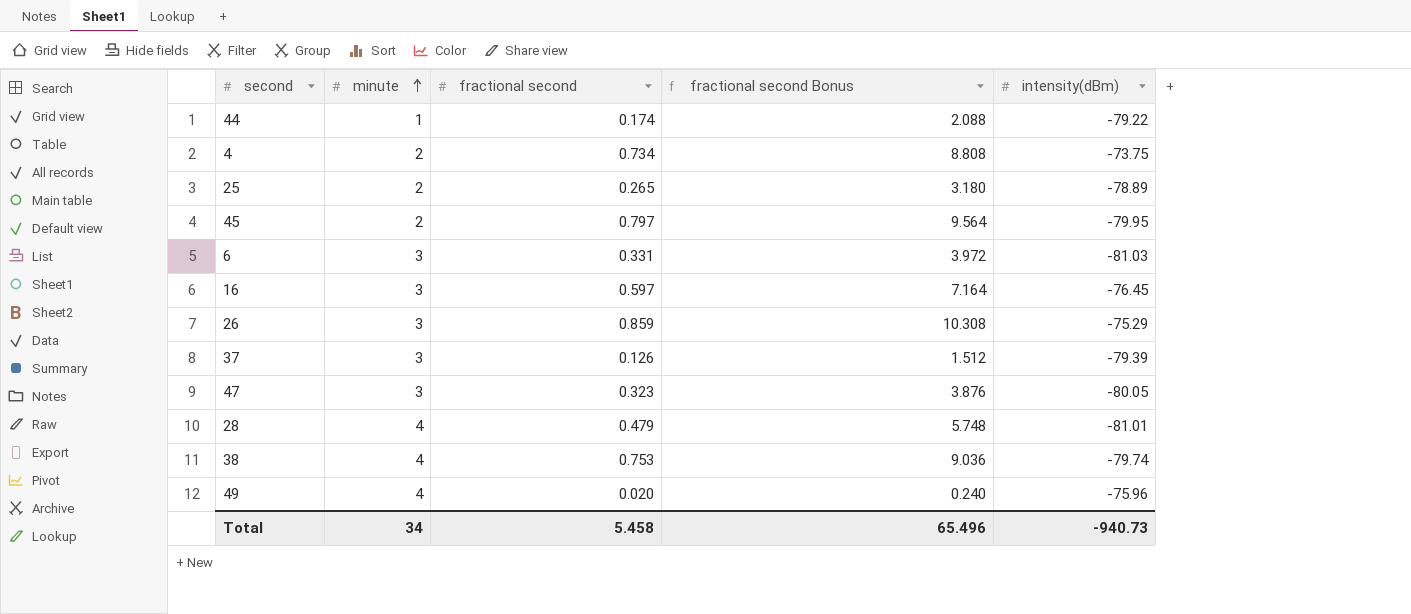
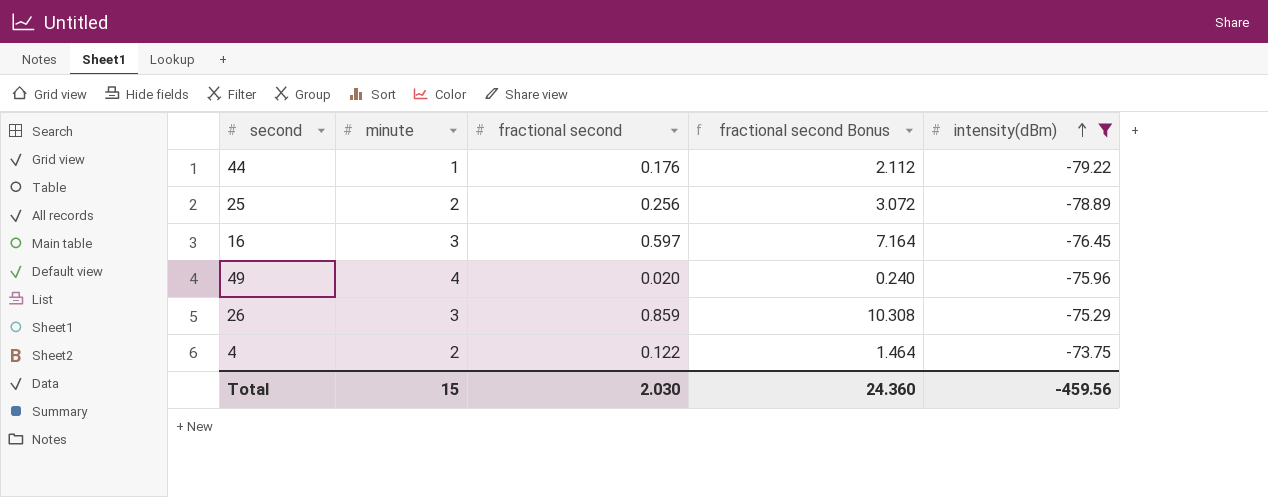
filter: none -> intensity(dBm) >= -79.22
row order: minute ascending -> intensity(dBm) ascending
44 | fractional second: 0.174 -> 0.176
44 | fractional second Bonus: 2.088 -> 2.112
25 | fractional second: 0.265 -> 0.256
25 | fractional second Bonus: 3.180 -> 3.072
4 | fractional second: 0.734 -> 0.122
4 | fractional second Bonus: 8.808 -> 1.464
Total | minute: 34 -> 15
Total | fractional second: 5.458 -> 2.030
Total | fractional second Bonus: 65.496 -> 24.360
Total | intensity(dBm): -940.73 -> -459.56

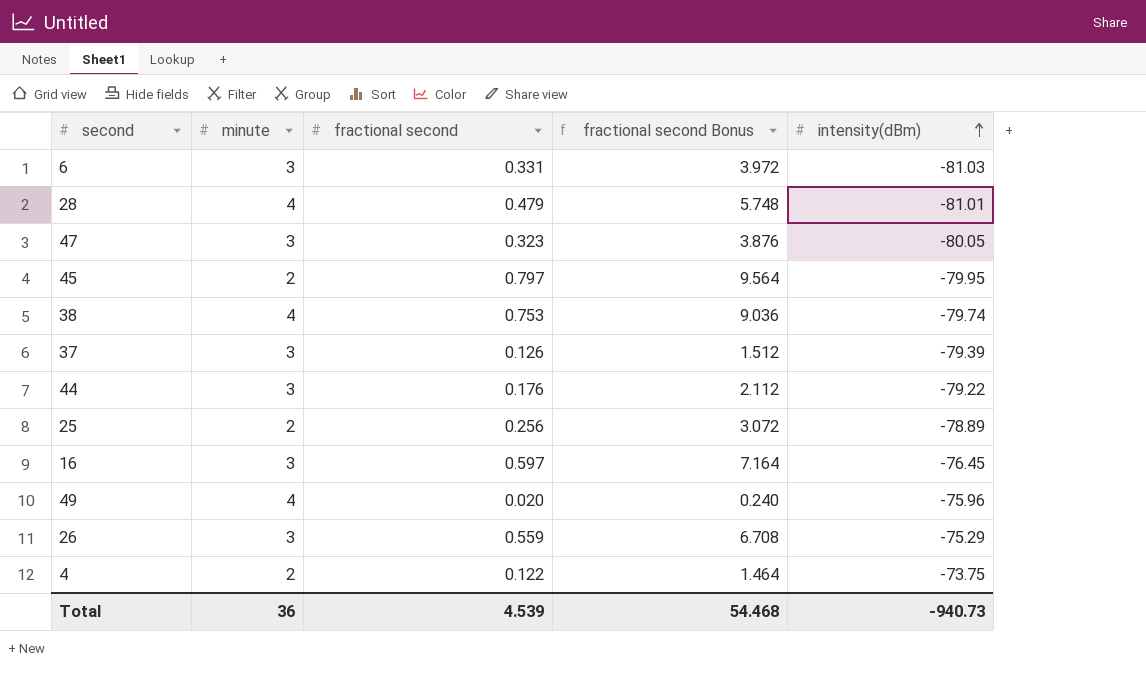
filter: intensity(dBm) >= -79.22 -> none
44 | minute: 1 -> 3
26 | fractional second: 0.859 -> 0.559
26 | fractional second Bonus: 10.308 -> 6.708
Total | minute: 15 -> 36
Total | fractional second: 2.030 -> 4.539
Total | fractional second Bonus: 24.360 -> 54.468
Total | intensity(dBm): -459.56 -> -940.73

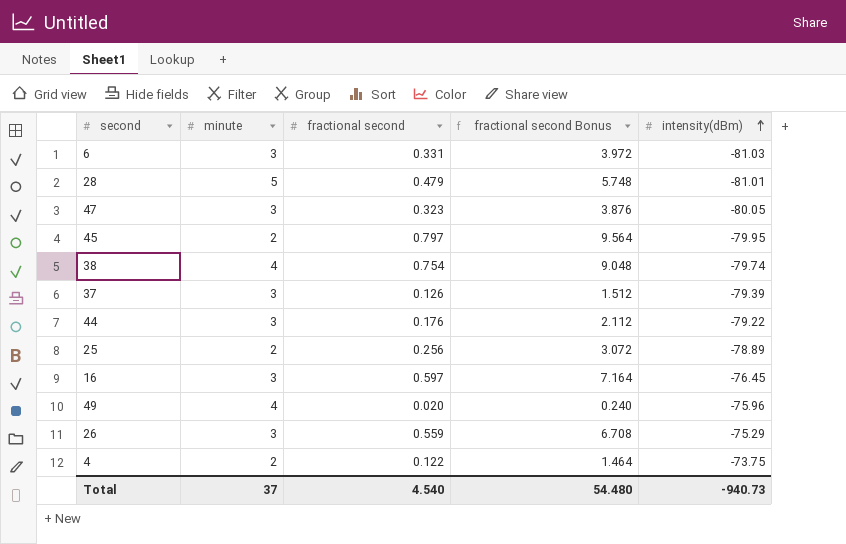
28 | minute: 4 -> 5
38 | fractional second: 0.753 -> 0.754
38 | fractional second Bonus: 9.036 -> 9.048
Total | minute: 36 -> 37
Total | fractional second: 4.539 -> 4.540
Total | fractional second Bonus: 54.468 -> 54.480

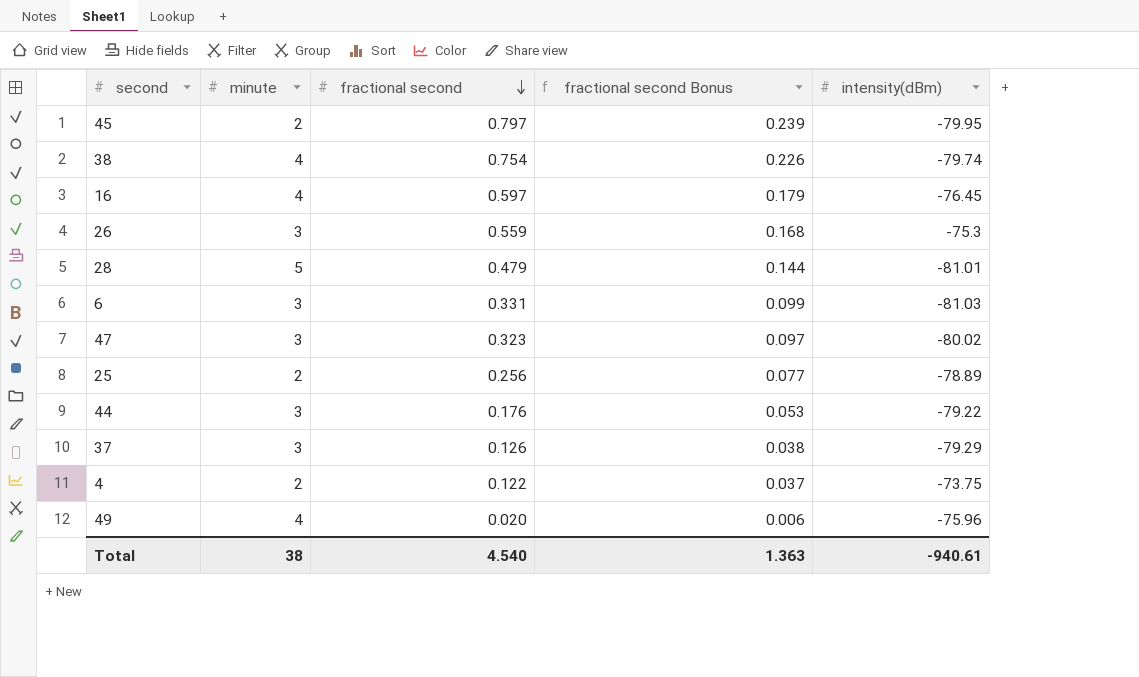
row order: intensity(dBm) ascending -> fractional second descending
column fractional second Bonus | formula: [fractional second] * 12 -> [fractional second] * 0.3
16 | minute: 3 -> 4
26 | intensity(dBm): -75.29 -> -75.3
47 | intensity(dBm): -80.05 -> -80.02
37 | intensity(dBm): -79.39 -> -79.29
Total | minute: 37 -> 38
Total | fractional second Bonus: 54.480 -> 1.363
Total | intensity(dBm): -940.73 -> -940.61

